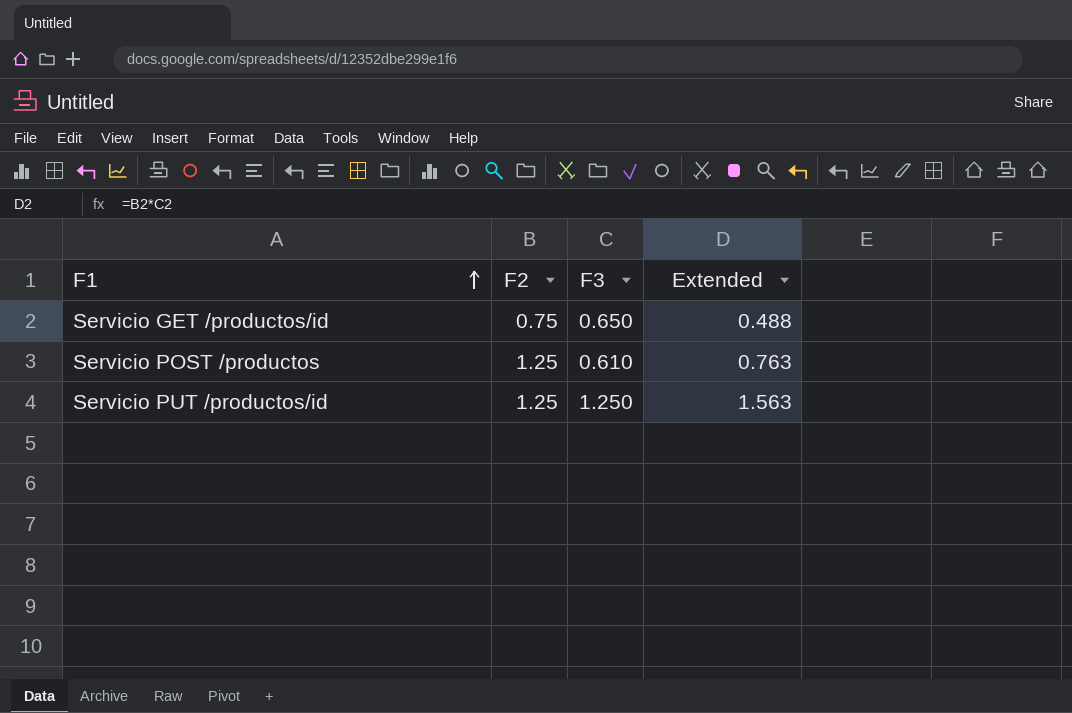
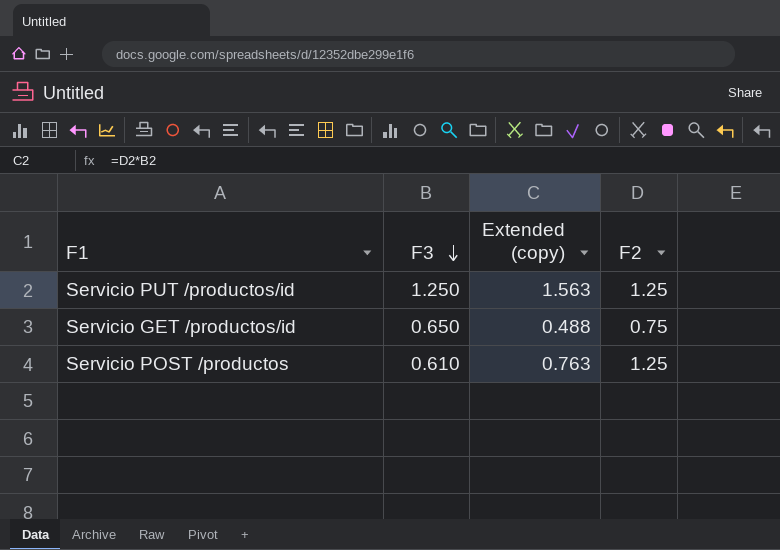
row order: F1 ascending -> F3 descending
column name: Extended -> Extended (copy)
column F2 | position: 2 -> 4

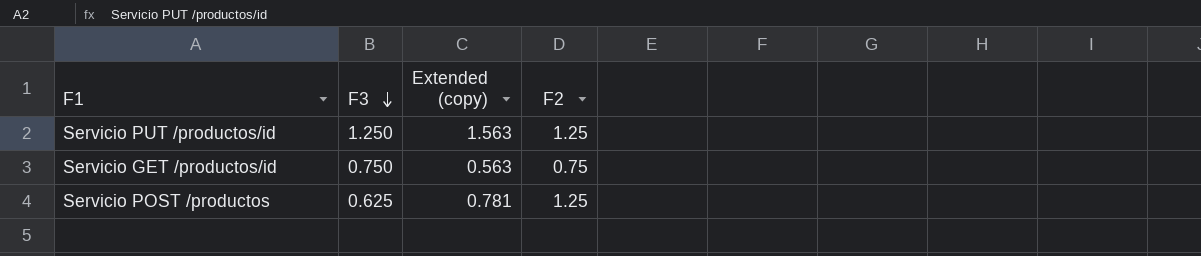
Servicio GET /productos/id | F3: 0.650 -> 0.750
Servicio GET /productos/id | Extended (copy): 0.488 -> 0.563
Servicio POST /productos | F3: 0.610 -> 0.625
Servicio POST /productos | Extended (copy): 0.763 -> 0.781

